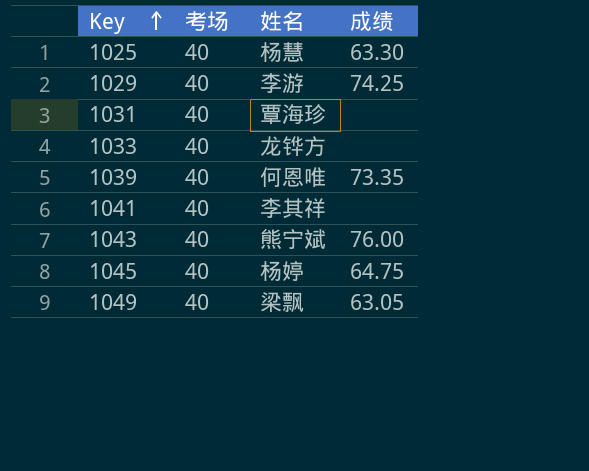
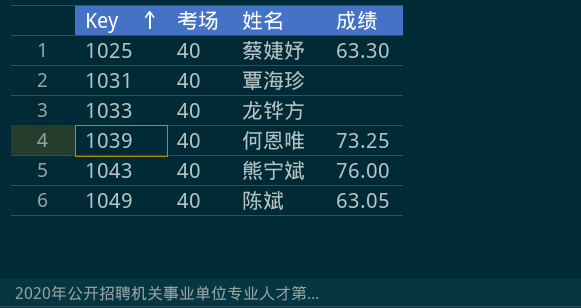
row 1029: 40 | 李游 | 74.25 -> none
row 1041: 40 | 李其祥 | none -> none
row 1045: 40 | 杨婷 | 64.75 -> none
1025 | 姓名: 杨慧 -> 蔡婕妤
1039 | 成绩: 73.35 -> 73.25
1049 | 姓名: 梁飘 -> 陈斌

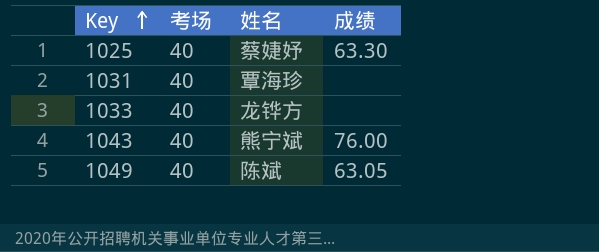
row 1039: 40 | 何恩唯 | 73.25 -> none

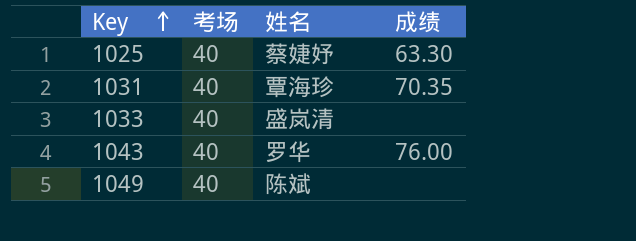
1031 | 成绩: none -> 70.35
1033 | 姓名: 龙铧方 -> 盛岚清
1043 | 姓名: 熊宁斌 -> 罗华
1049 | 成绩: 63.05 -> none

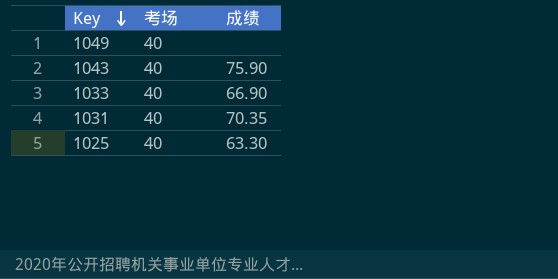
row order: Key ascending -> Key descending
column 姓名 | position: 3 -> none
1043 | 成绩: 76.00 -> 75.90
1033 | 成绩: none -> 66.90

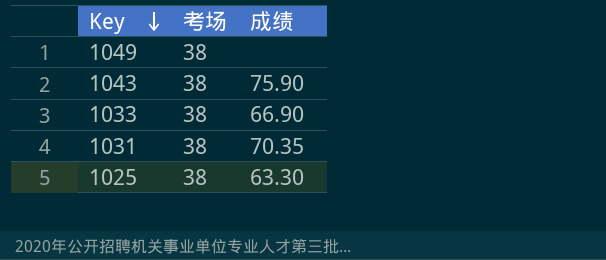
1049 | 考场: 40 -> 38
1043 | 考场: 40 -> 38
1033 | 考场: 40 -> 38
1031 | 考场: 40 -> 38
1025 | 考场: 40 -> 38

